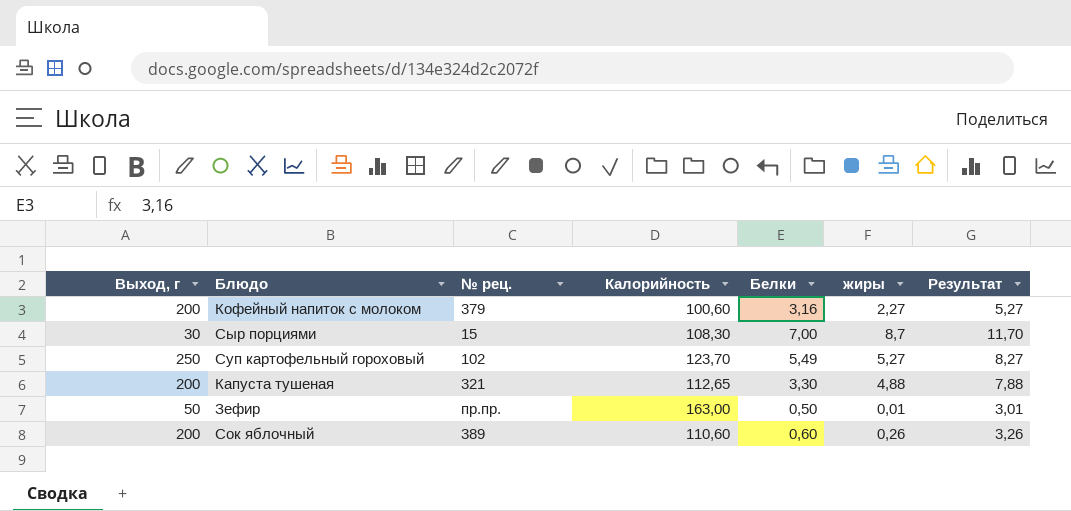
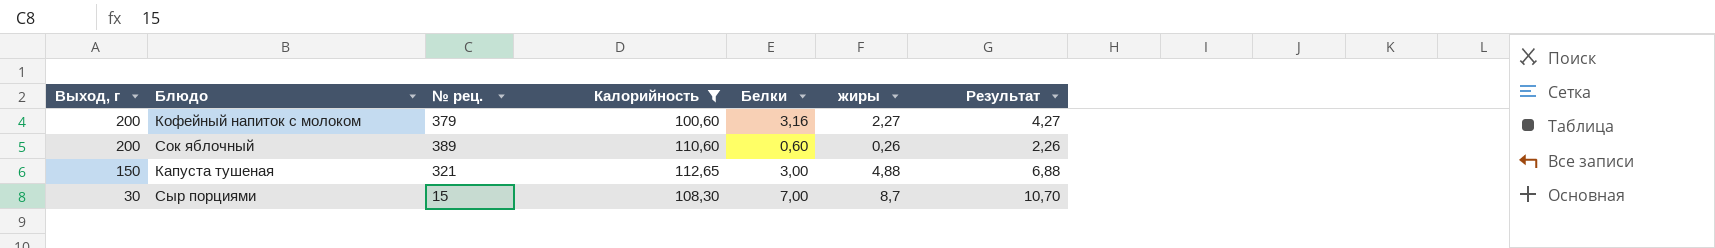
filter: none -> Калорийность <= 112,65
row order: none -> Выход, г descending
column Результат | formula: [жиры] + 3 -> [жиры] + 2
Капуста тушеная | Выход, г: 200 -> 150
Капуста тушеная | Белки: 3,30 -> 3,00

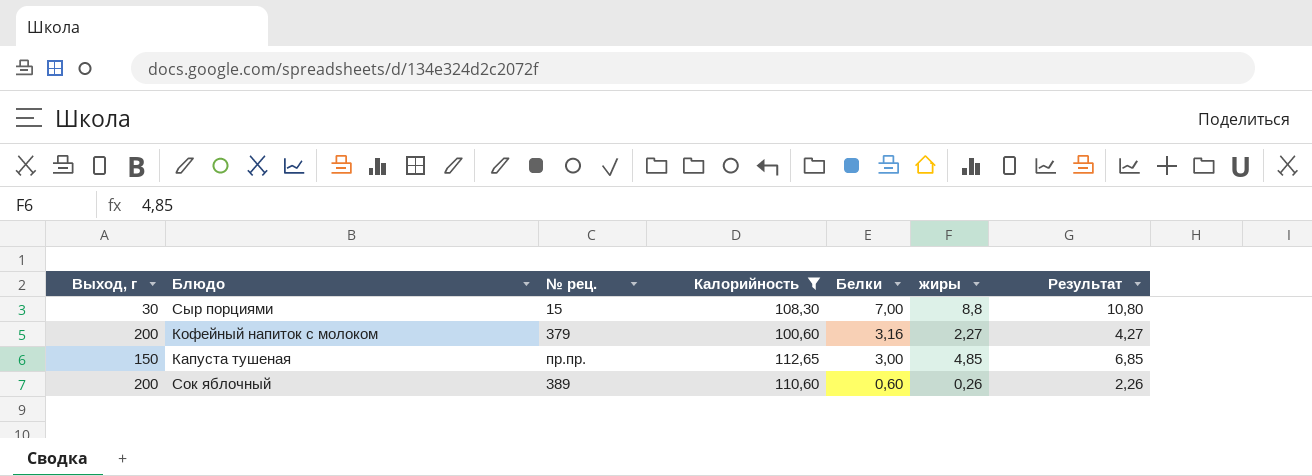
row order: Выход, г descending -> Белки descending
Сыр порциями | жиры: 8,7 -> 8,8
Сыр порциями | Результат: 10,70 -> 10,80
Капуста тушеная | № рец.: 321 -> пр.пр.
Капуста тушеная | жиры: 4,88 -> 4,85
Капуста тушеная | Результат: 6,88 -> 6,85

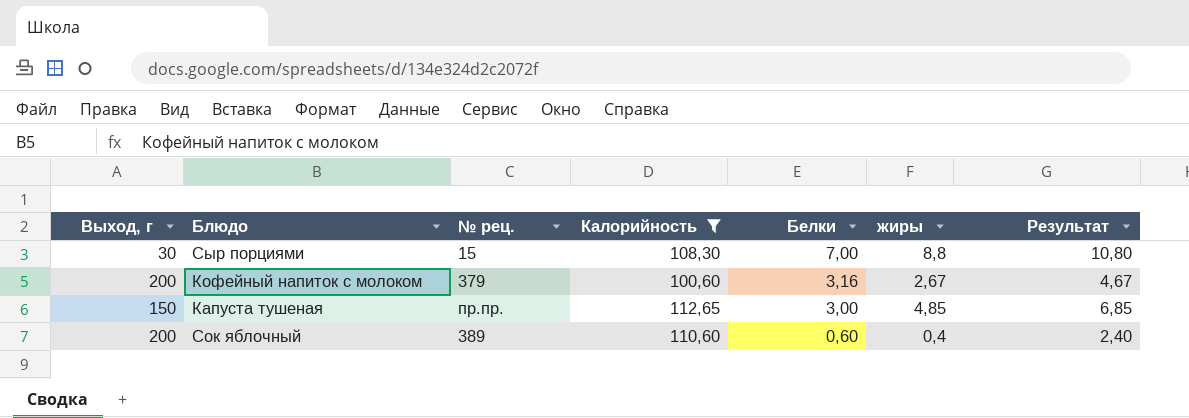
Кофейный напиток с молоком | жиры: 2,27 -> 2,67
Кофейный напиток с молоком | Результат: 4,27 -> 4,67
Сок яблочный | жиры: 0,26 -> 0,4
Сок яблочный | Результат: 2,26 -> 2,40

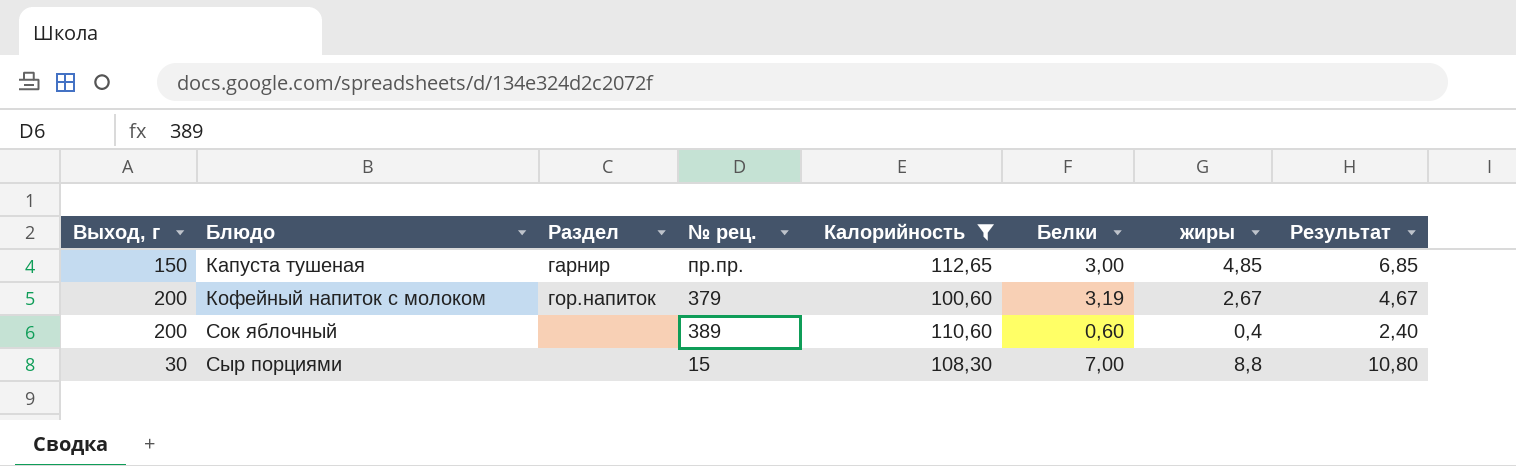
row order: Белки descending -> Блюдо ascending
column Раздел | position: none -> 3
Кофейный напиток с молоком | Белки: 3,16 -> 3,19

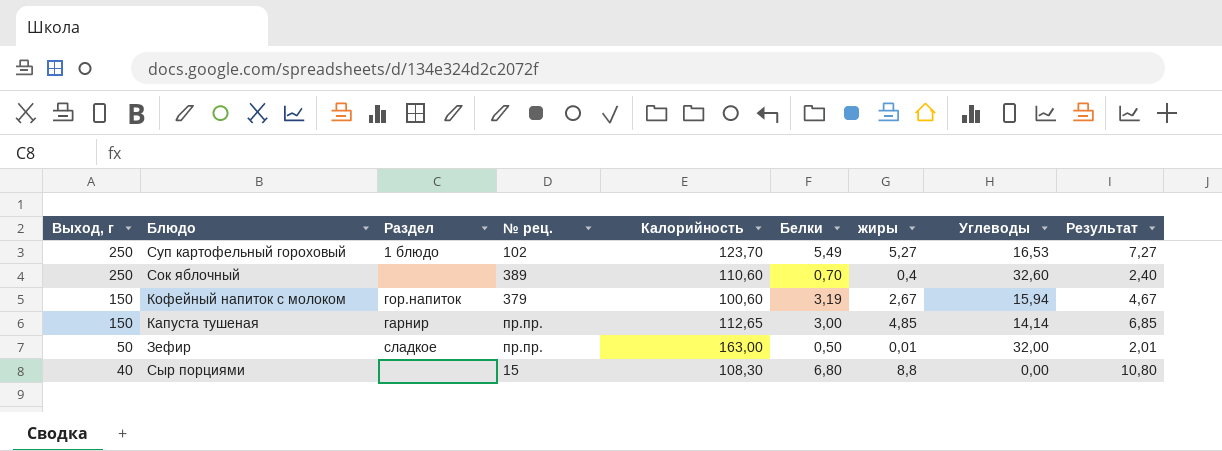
filter: Калорийность <= 112,65 -> none
row order: Блюдо ascending -> Выход, г descending
column Углеводы | position: none -> 8
Сок яблочный | Выход, г: 200 -> 250
Сок яблочный | Белки: 0,60 -> 0,70
Кофейный напиток с молоком | Выход, г: 200 -> 150
Сыр порциями | Выход, г: 30 -> 40
Сыр порциями | Белки: 7,00 -> 6,80

